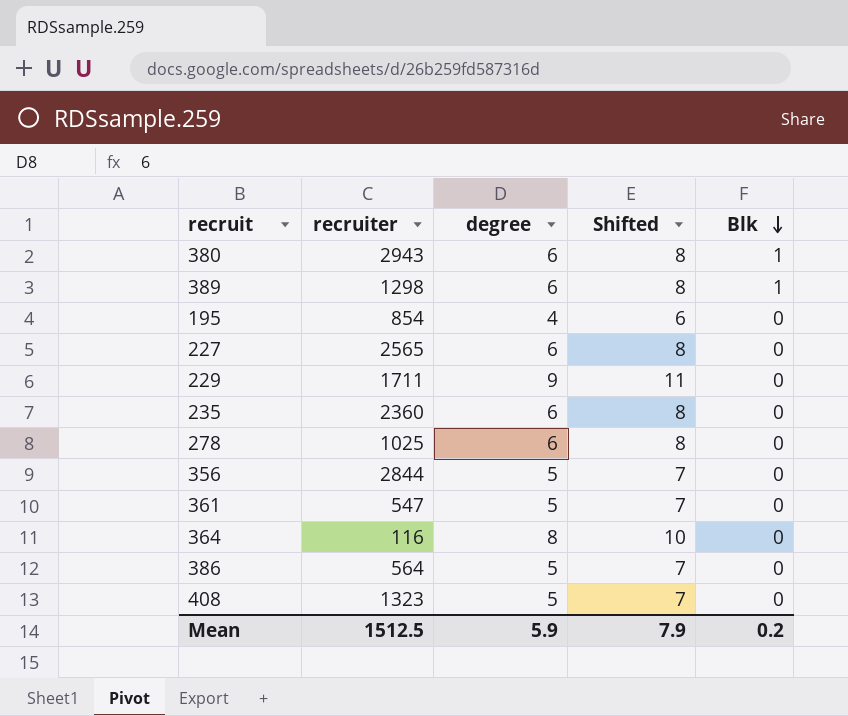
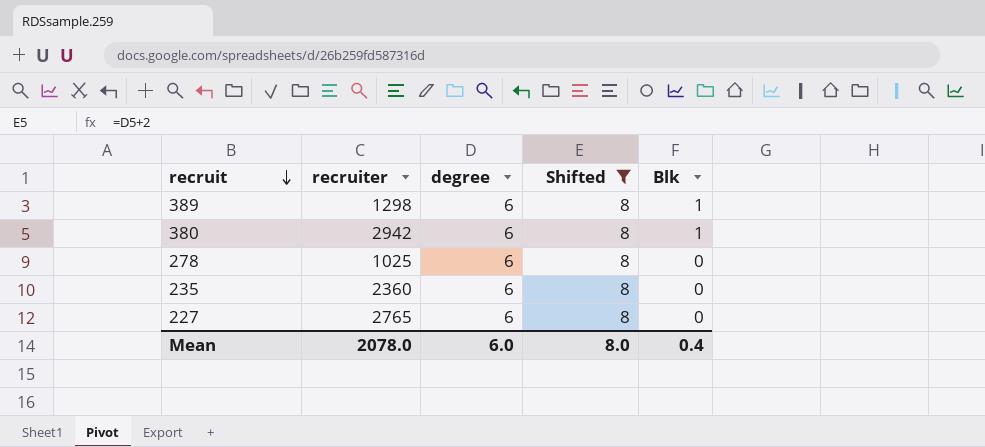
filter: none -> Shifted = 8
row order: Blk descending -> recruit descending
380 | recruiter: 2943 -> 2942
227 | recruiter: 2565 -> 2765
Mean | recruiter: 1512.5 -> 2078.0
Mean | degree: 5.9 -> 6.0
Mean | Shifted: 7.9 -> 8.0
Mean | Blk: 0.2 -> 0.4

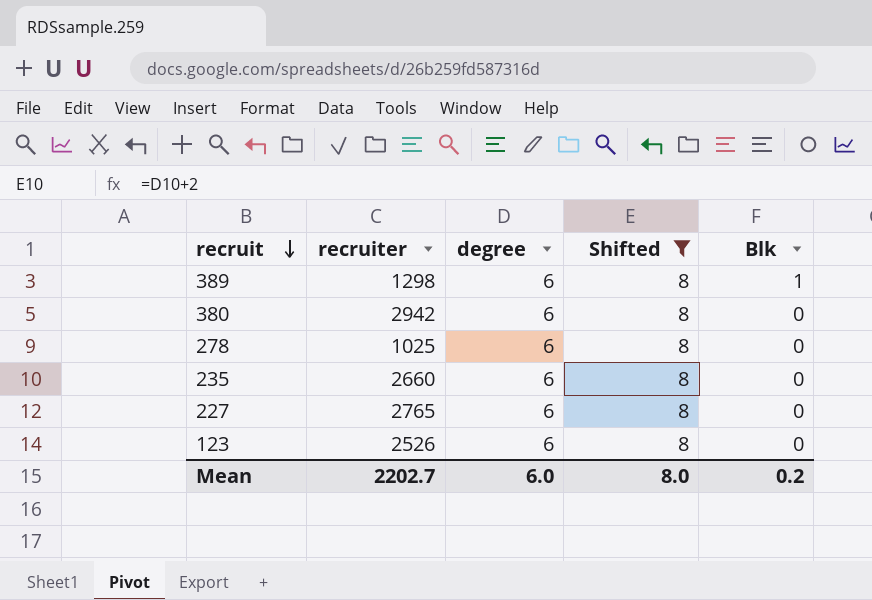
380 | Blk: 1 -> 0
235 | recruiter: 2360 -> 2660
row 123: none -> 2526 | 6 | 8 | 0
Mean | recruiter: 2078.0 -> 2202.7
Mean | Blk: 0.4 -> 0.2

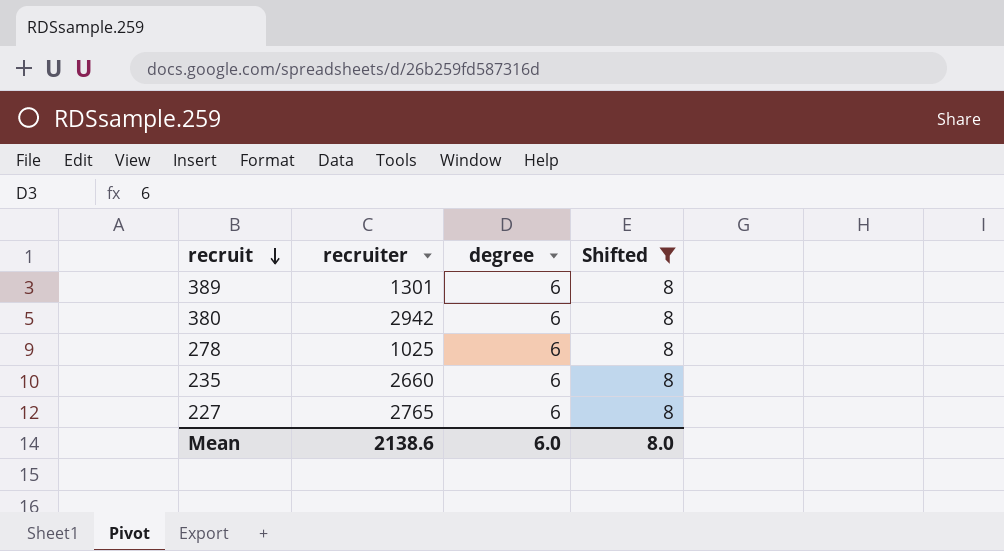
column Blk | position: 5 -> none
row 123: 2526 | 6 | 8 | 0 -> none
389 | recruiter: 1298 -> 1301
Mean | recruiter: 2202.7 -> 2138.6

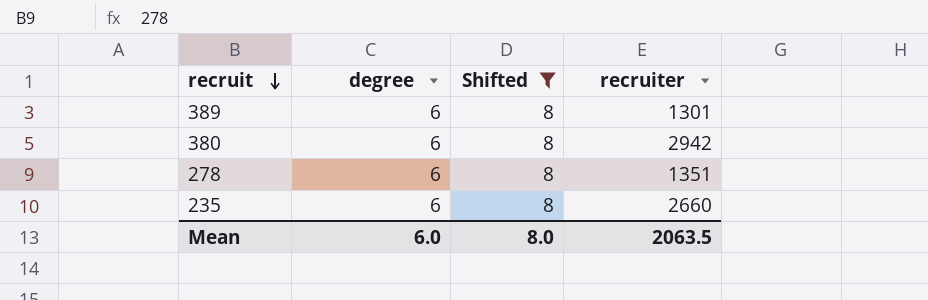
column recruiter | position: 2 -> 4
row 227: 2765 | 6 | 8 -> none
278 | recruiter: 1025 -> 1351
Mean | recruiter: 2138.6 -> 2063.5

